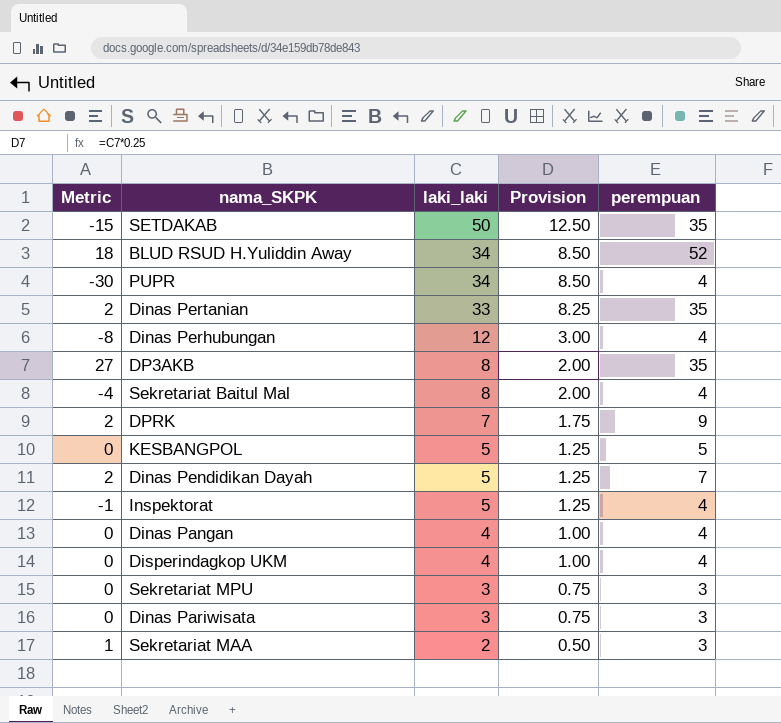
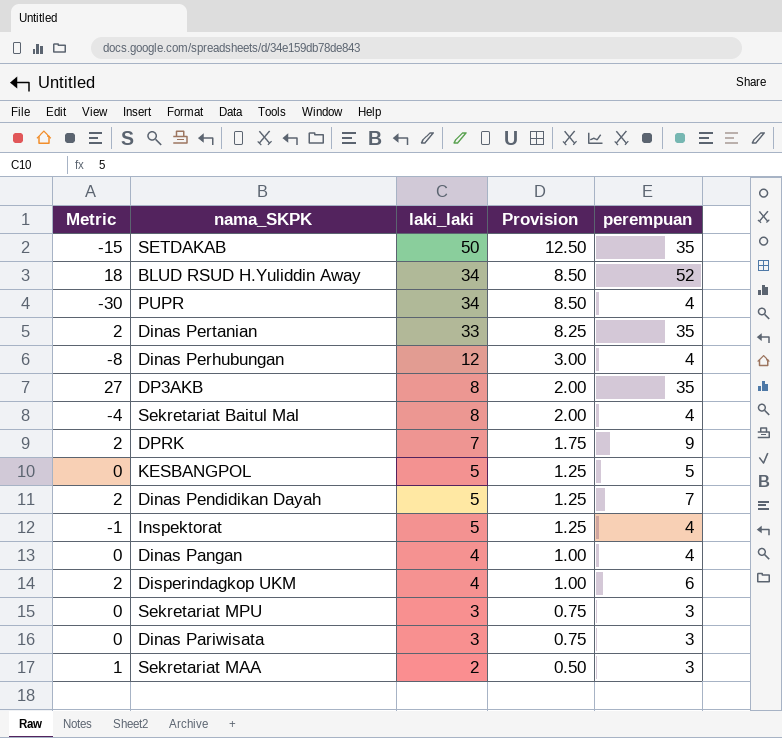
Disperindagkop UKM | Metric: 0 -> 2
Disperindagkop UKM | perempuan: 4 -> 6

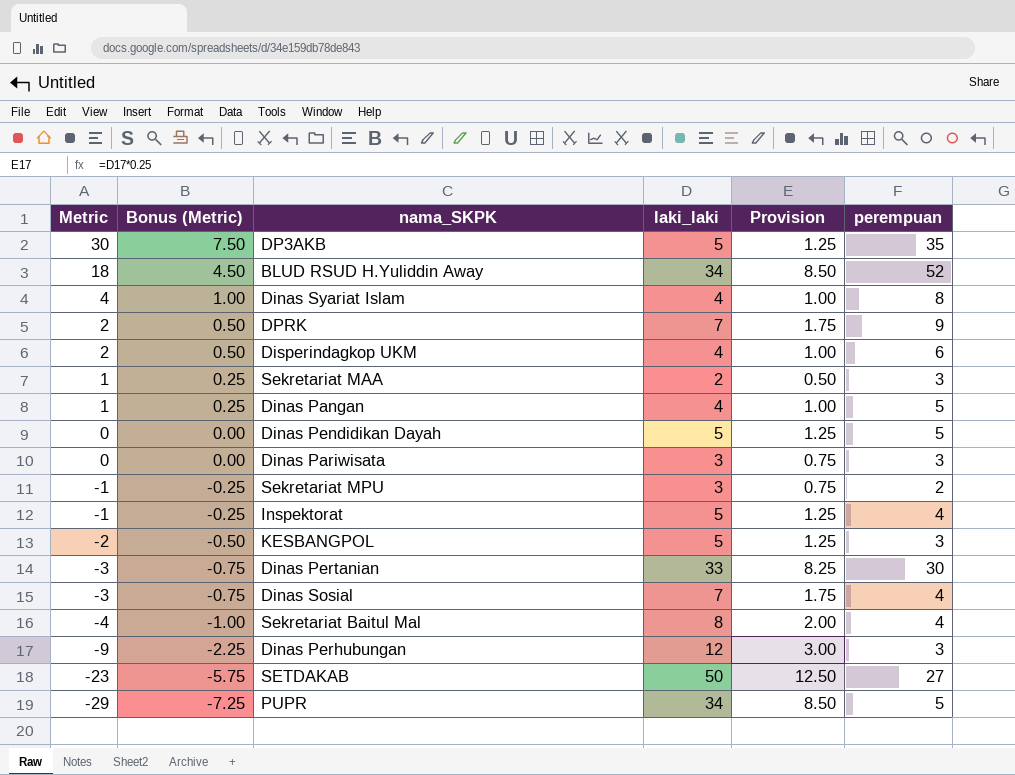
row order: laki_laki descending -> Metric descending
column Bonus (Metric) | formula: none -> [Metric] * 0.25
DP3AKB | Metric: 27 -> 30
DP3AKB | laki_laki: 8 -> 5
DP3AKB | Provision: 2.00 -> 1.25
row Dinas Syariat Islam: none -> 4 | 1.00 | 4 | 1.00 | 8
Dinas Pangan | Metric: 0 -> 1
Dinas Pangan | perempuan: 4 -> 5
Dinas Pendidikan Dayah | Metric: 2 -> 0
Dinas Pendidikan Dayah | perempuan: 7 -> 5
Sekretariat MPU | Metric: 0 -> -1
Sekretariat MPU | perempuan: 3 -> 2
KESBANGPOL | Metric: 0 -> -2
KESBANGPOL | perempuan: 5 -> 3
Dinas Pertanian | Metric: 2 -> -3
Dinas Pertanian | perempuan: 35 -> 30
row Dinas Sosial: none -> -3 | -0.75 | 7 | 1.75 | 4
Dinas Perhubungan | Metric: -8 -> -9
Dinas Perhubungan | perempuan: 4 -> 3
SETDAKAB | Metric: -15 -> -23
SETDAKAB | perempuan: 35 -> 27
PUPR | Metric: -30 -> -29
PUPR | perempuan: 4 -> 5

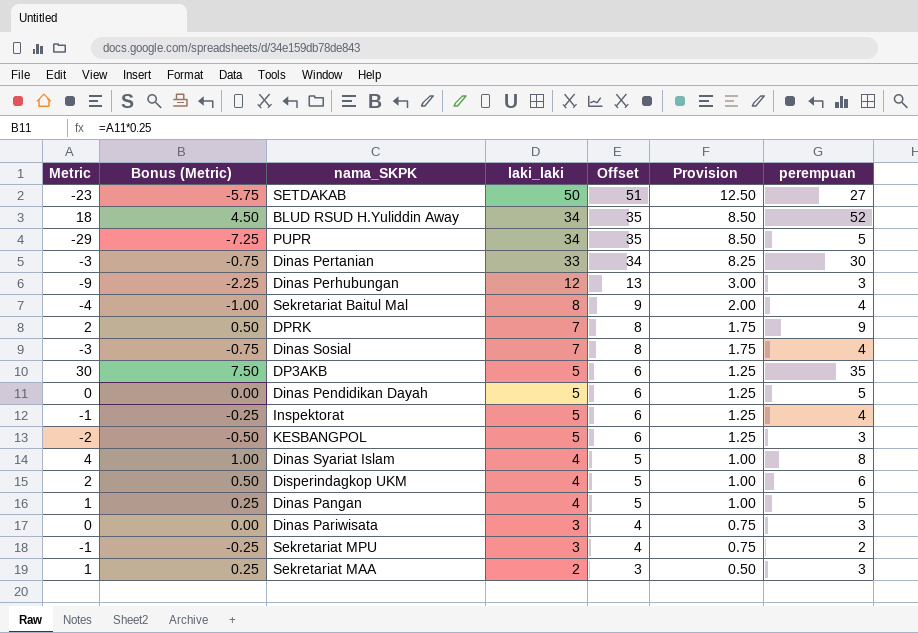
row order: Metric descending -> laki_laki descending
column Offset | formula: none -> [laki_laki] + 1

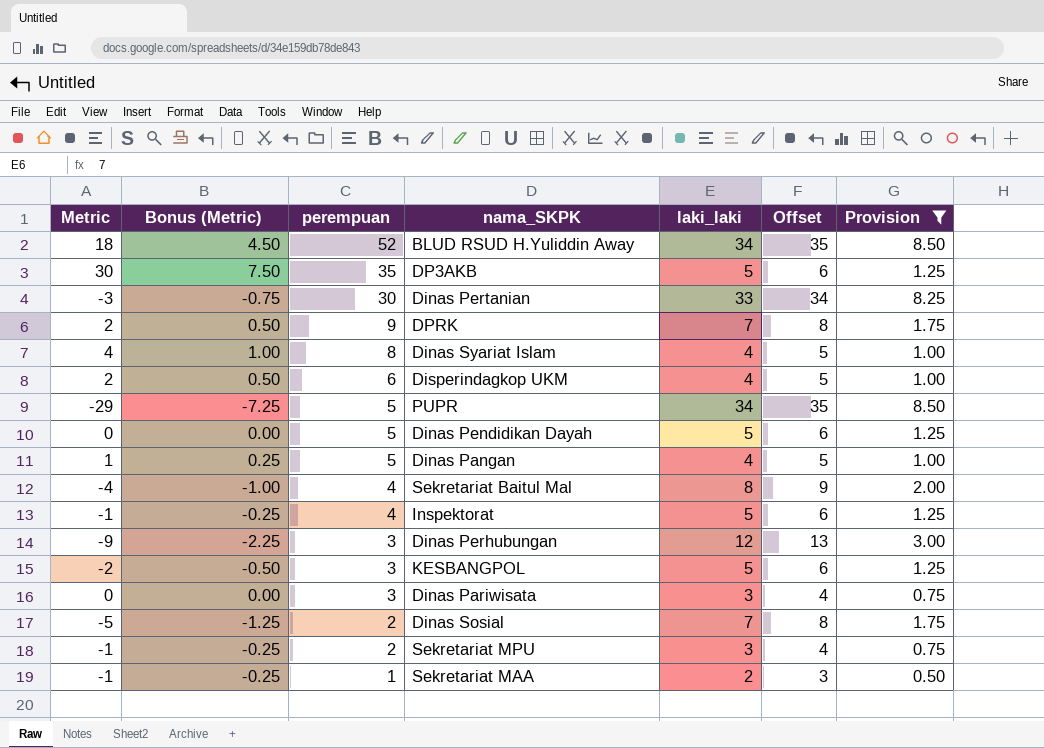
filter: none -> Provision != 12.50
row order: laki_laki descending -> perempuan descending
column perempuan | position: 7 -> 3
Dinas Sosial | Metric: -3 -> -5
Dinas Sosial | Bonus (Metric): -0.75 -> -1.25
Dinas Sosial | perempuan: 4 -> 2
Sekretariat MAA | Metric: 1 -> -1
Sekretariat MAA | Bonus (Metric): 0.25 -> -0.25
Sekretariat MAA | perempuan: 3 -> 1

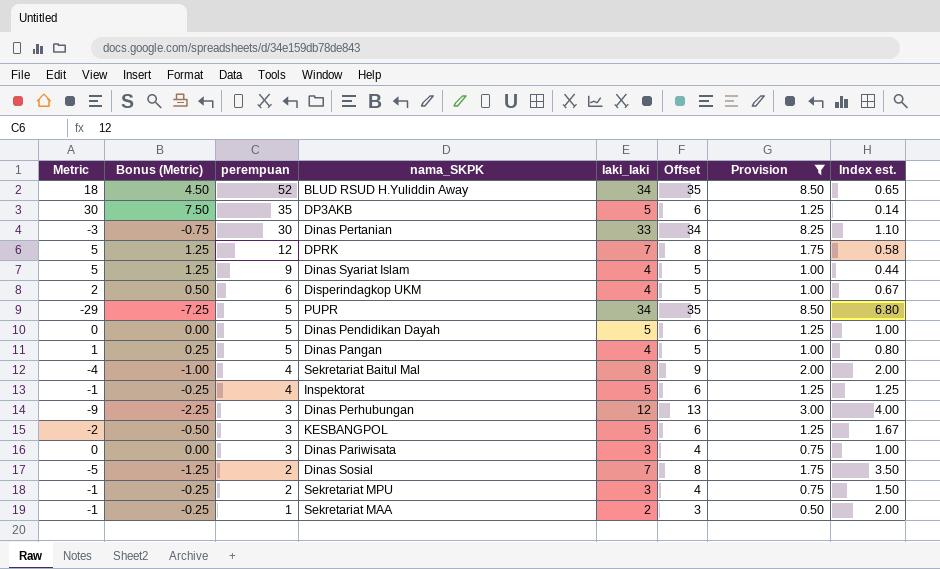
column Index est. | formula: none -> [laki_laki] / [perempuan]
DPRK | Metric: 2 -> 5
DPRK | Bonus (Metric): 0.50 -> 1.25
DPRK | perempuan: 9 -> 12
Dinas Syariat Islam | Metric: 4 -> 5
Dinas Syariat Islam | Bonus (Metric): 1.00 -> 1.25
Dinas Syariat Islam | perempuan: 8 -> 9

